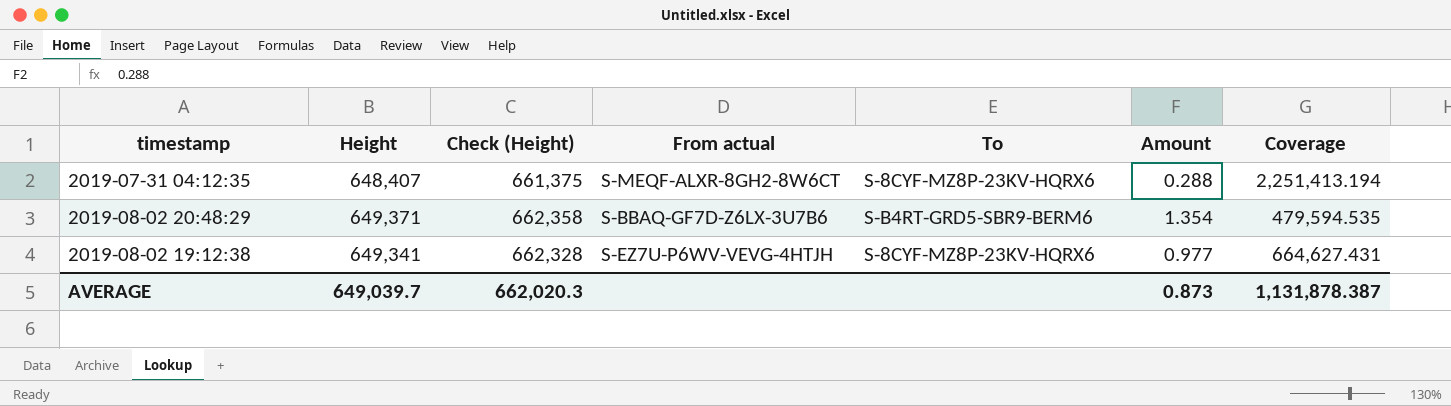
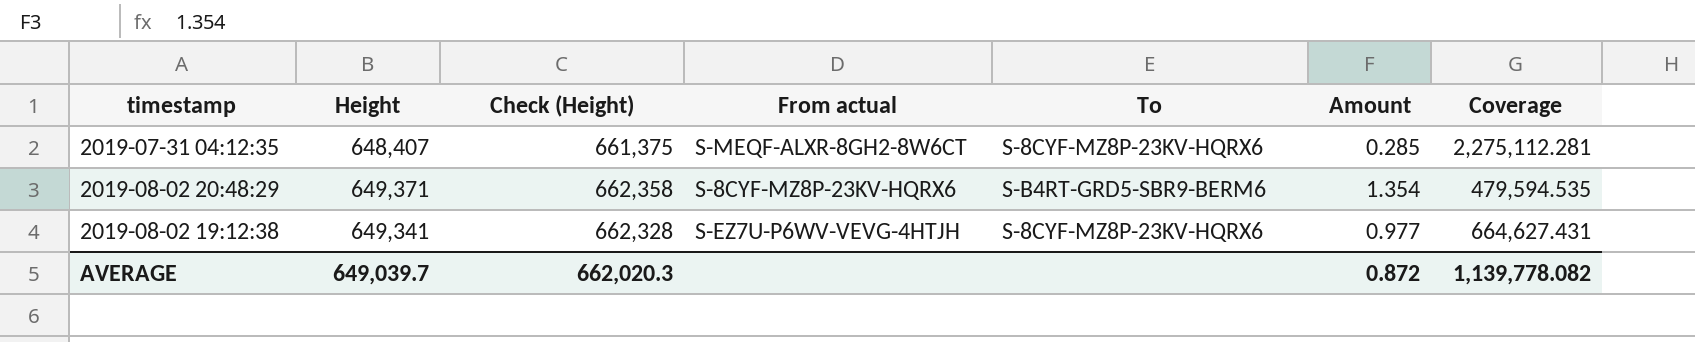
2019-07-31 04:12:35 | Amount: 0.288 -> 0.285
2019-07-31 04:12:35 | Coverage: 2,251,413.194 -> 2,275,112.281
2019-08-02 20:48:29 | From actual: S-BBAQ-GF7D-Z6LX-3U7B6 -> S-8CYF-MZ8P-23KV-HQRX6
AVERAGE | Amount: 0.873 -> 0.872
AVERAGE | Coverage: 1,131,878.387 -> 1,139,778.082

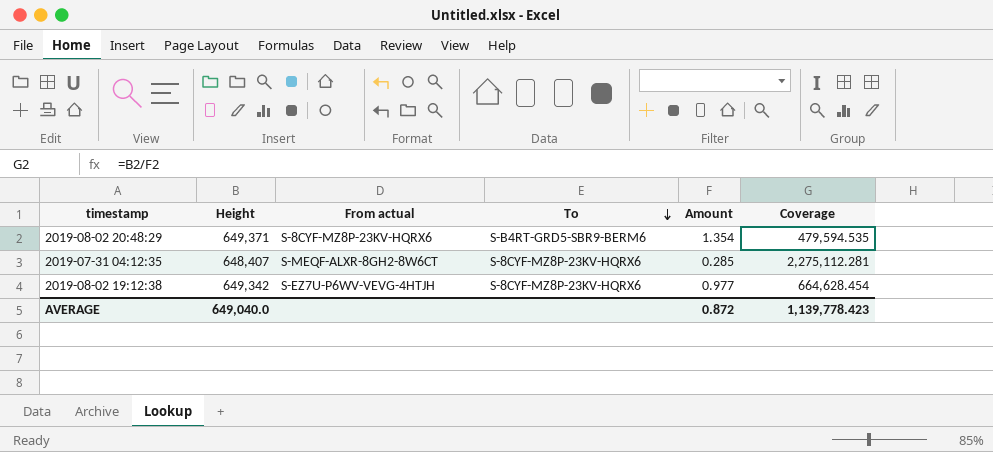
row order: none -> To descending
column Check (Height) | formula: [Height] * 1.02 -> none
2019-08-02 19:12:38 | Height: 649,341 -> 649,342
2019-08-02 19:12:38 | Coverage: 664,627.431 -> 664,628.454
AVERAGE | Height: 649,039.7 -> 649,040.0
AVERAGE | Coverage: 1,139,778.082 -> 1,139,778.423

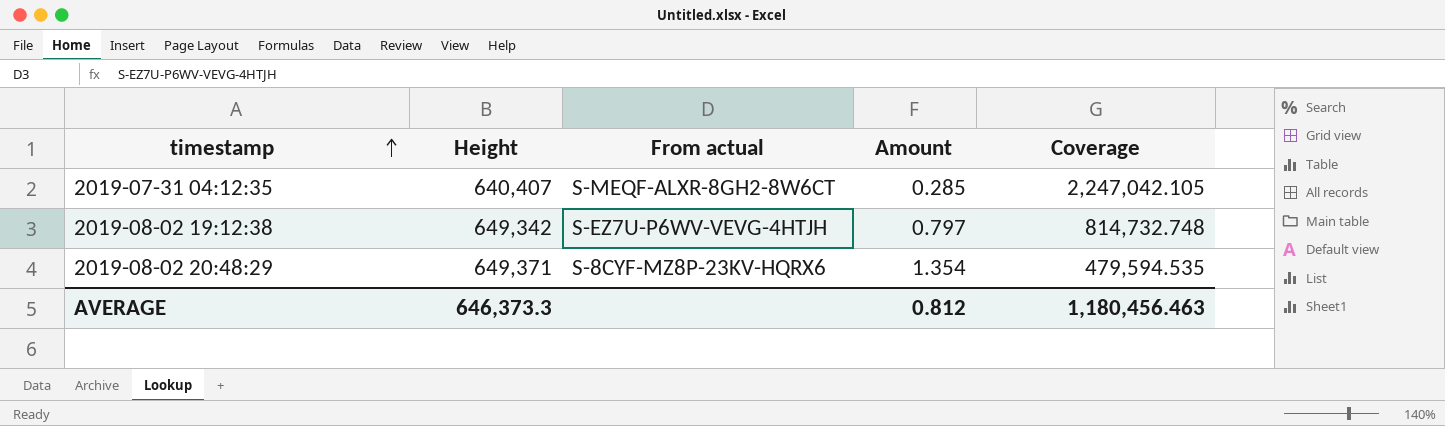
row order: To descending -> timestamp ascending
column To | position: 4 -> none
2019-07-31 04:12:35 | Height: 648,407 -> 640,407
2019-07-31 04:12:35 | Coverage: 2,275,112.281 -> 2,247,042.105
2019-08-02 19:12:38 | Amount: 0.977 -> 0.797
2019-08-02 19:12:38 | Coverage: 664,628.454 -> 814,732.748
AVERAGE | Height: 649,040.0 -> 646,373.3
AVERAGE | Amount: 0.872 -> 0.812
AVERAGE | Coverage: 1,139,778.423 -> 1,180,456.463

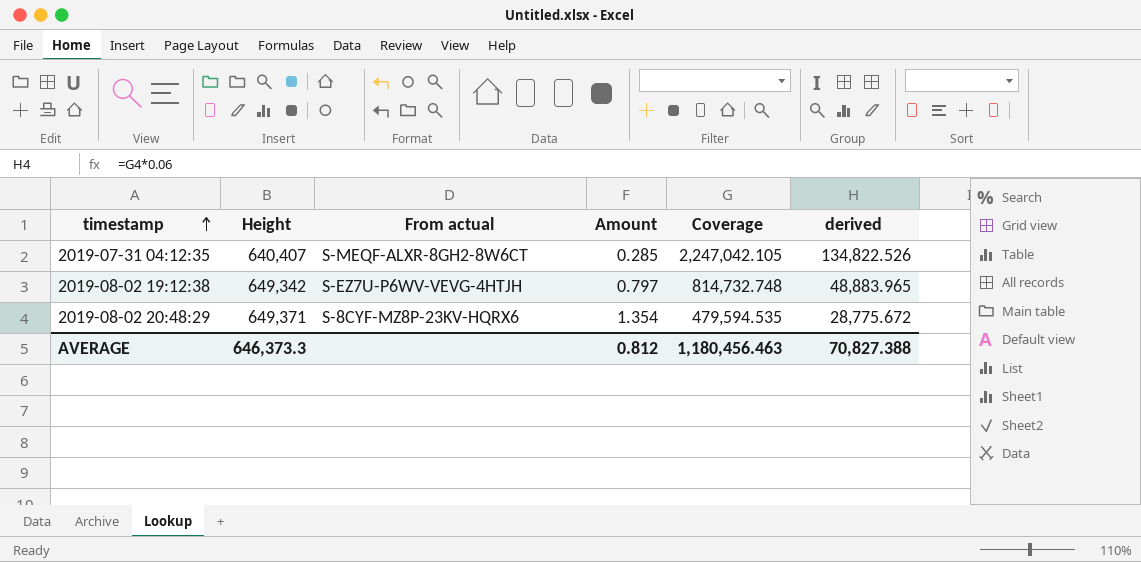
column derived | formula: none -> [Coverage] * 0.06

